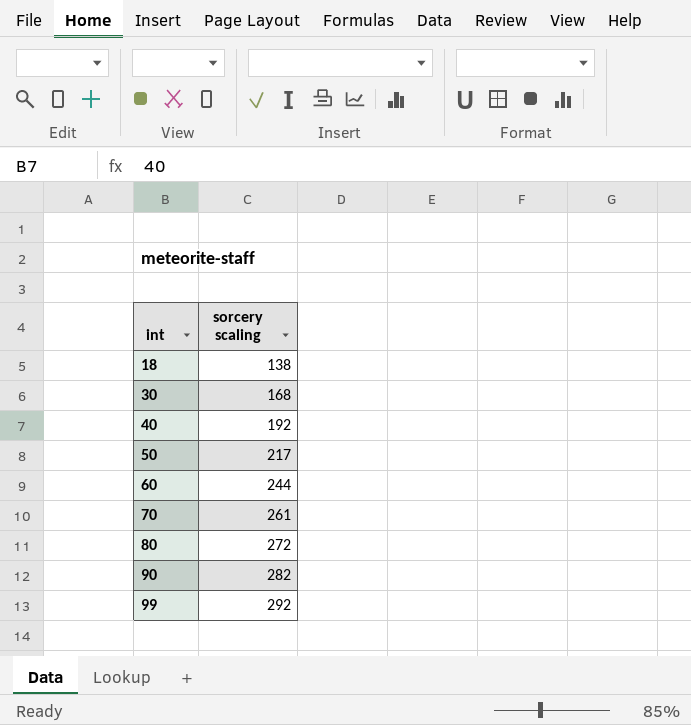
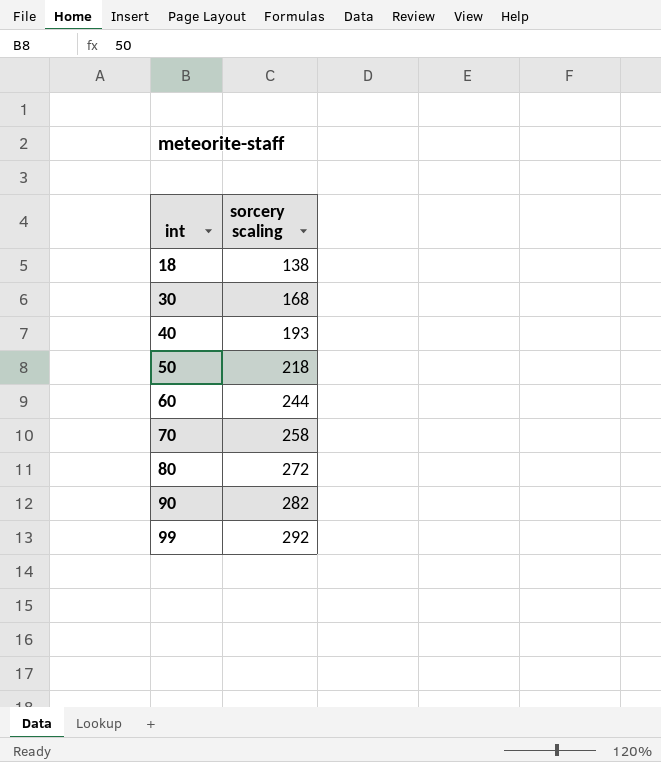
40 | sorcery scaling: 192 -> 193
50 | sorcery scaling: 217 -> 218
70 | sorcery scaling: 261 -> 258

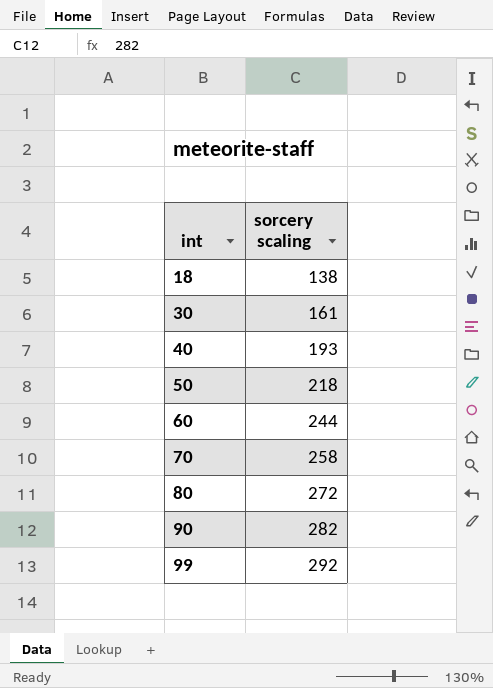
30 | sorcery scaling: 168 -> 161

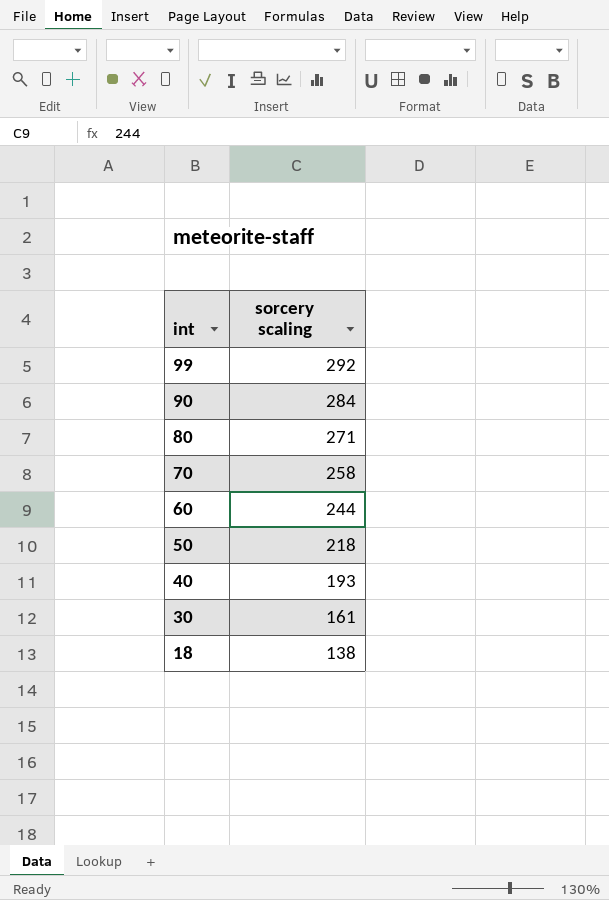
row order: int ascending -> int descending
90 | sorcery scaling: 282 -> 284
80 | sorcery scaling: 272 -> 271

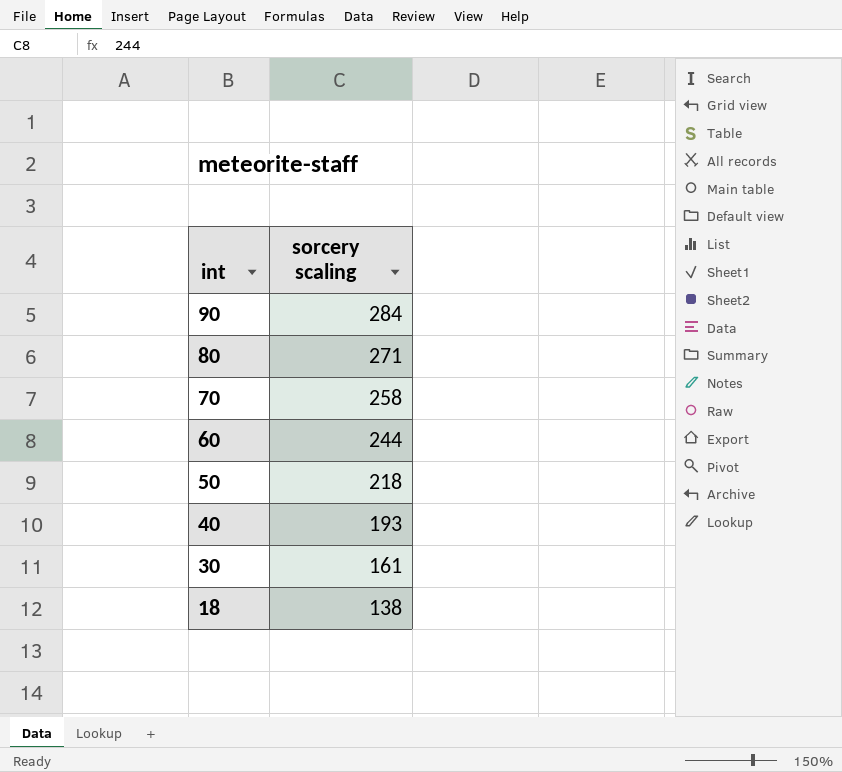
row 99: 292 -> none

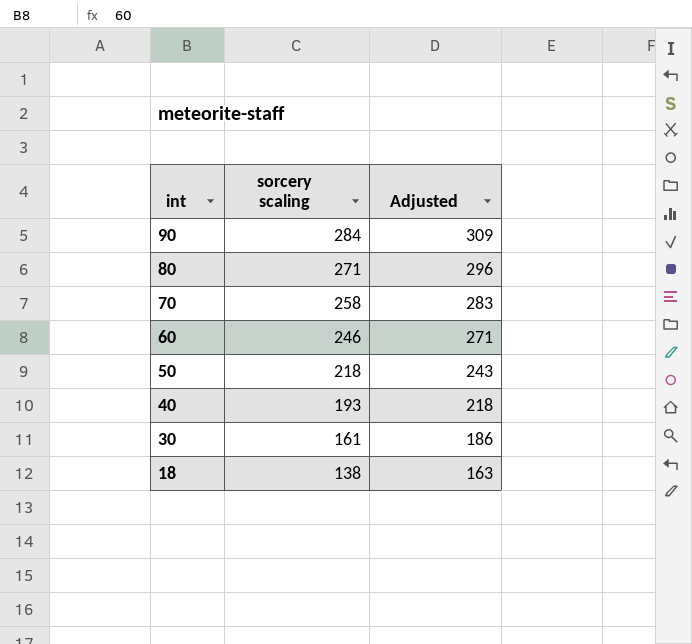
column Adjusted | formula: none -> [sorcery scaling] + 25
60 | sorcery scaling: 244 -> 246

